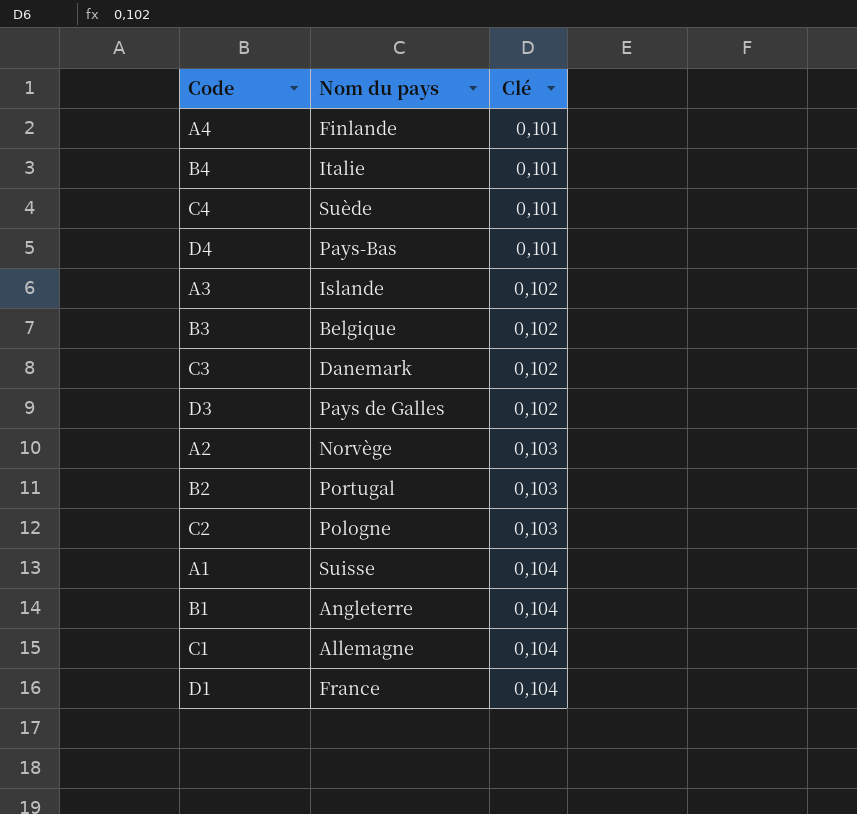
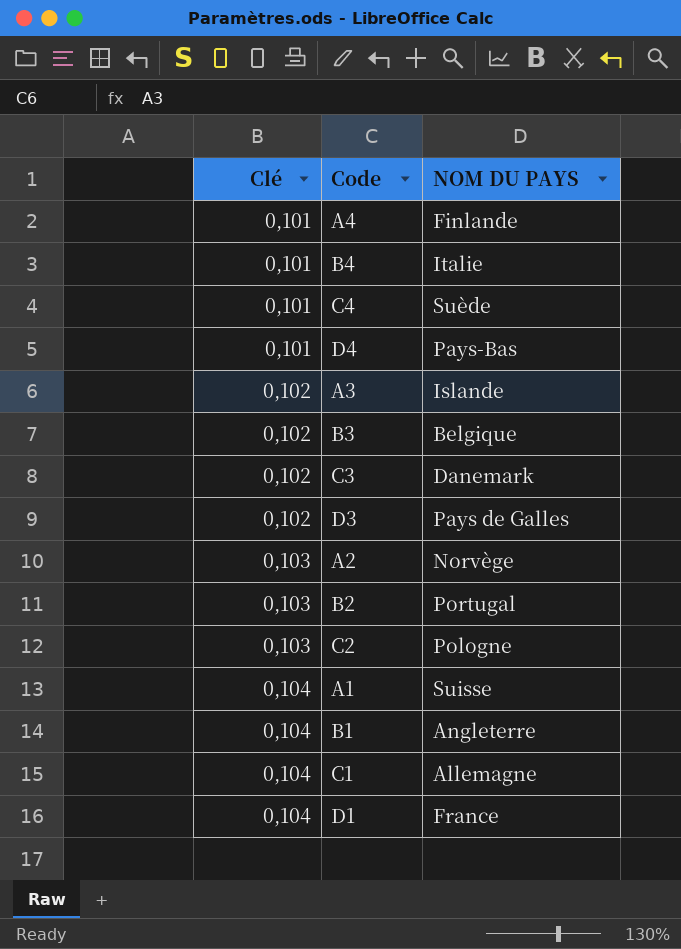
column Clé | position: 3 -> 1
column name: Nom du pays -> NOM DU PAYS

